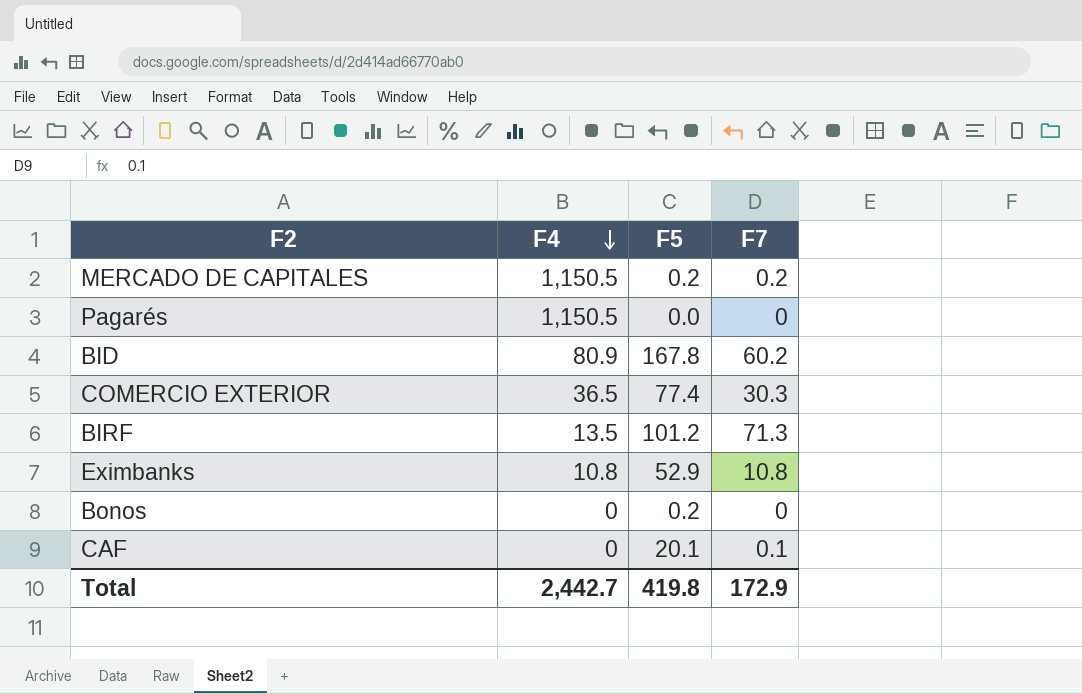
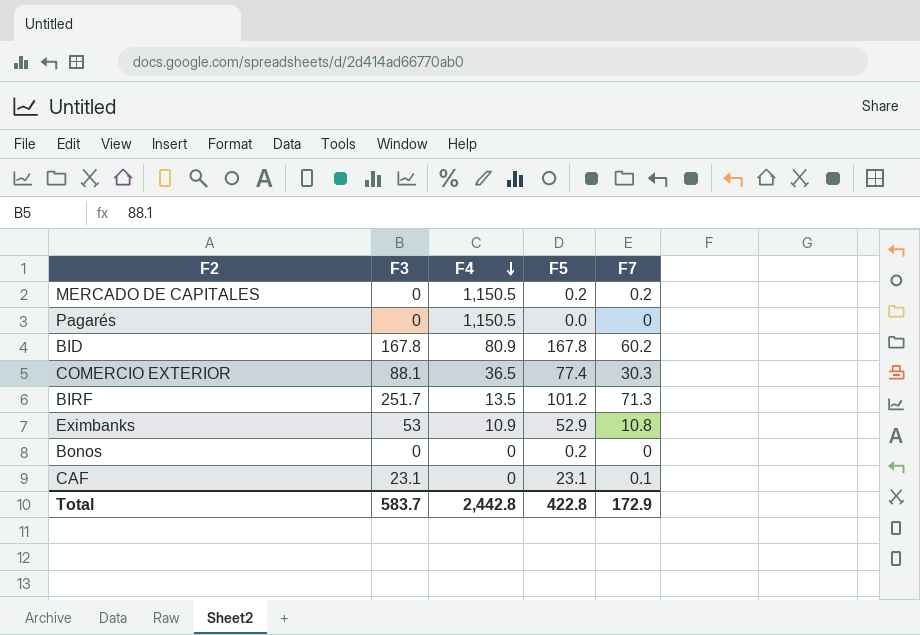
column F3 | position: none -> 2
Eximbanks | F4: 10.8 -> 10.9
CAF | F5: 20.1 -> 23.1
Total | F4: 2,442.7 -> 2,442.8
Total | F5: 419.8 -> 422.8

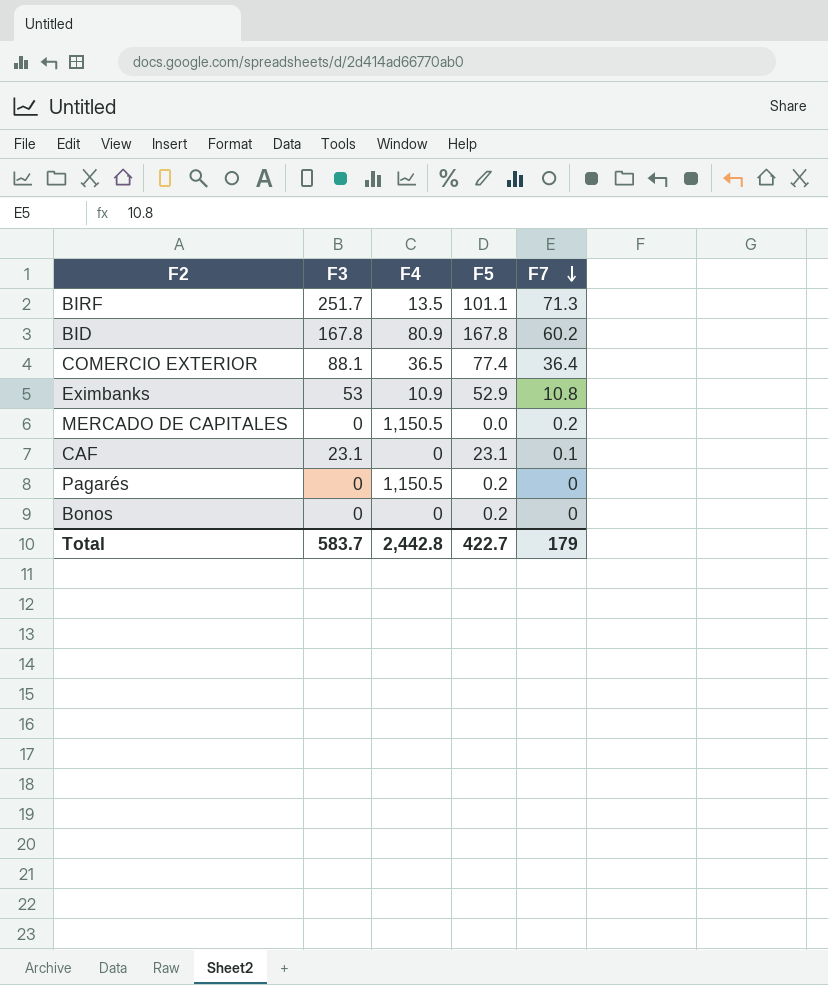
row order: F4 descending -> F7 descending
BIRF | F5: 101.2 -> 101.1
COMERCIO EXTERIOR | F7: 30.3 -> 36.4
MERCADO DE CAPITALES | F5: 0.2 -> 0.0
Pagarés | F5: 0.0 -> 0.2
Total | F5: 422.8 -> 422.7
Total | F7: 172.9 -> 179

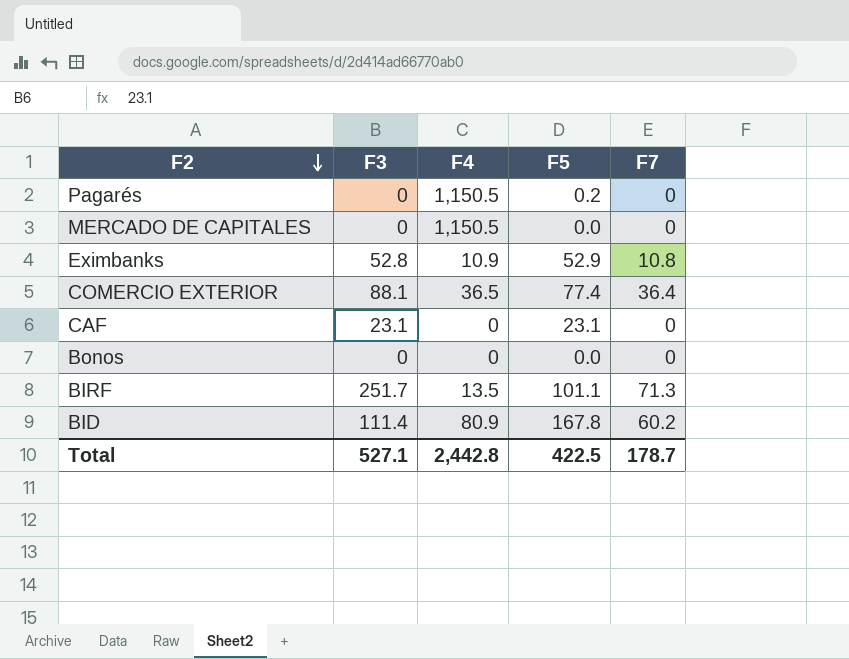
row order: F7 descending -> F2 descending
MERCADO DE CAPITALES | F7: 0.2 -> 0
Eximbanks | F3: 53 -> 52.8
CAF | F7: 0.1 -> 0
Bonos | F5: 0.2 -> 0.0
BID | F3: 167.8 -> 111.4
Total | F3: 583.7 -> 527.1
Total | F5: 422.7 -> 422.5
Total | F7: 179 -> 178.7

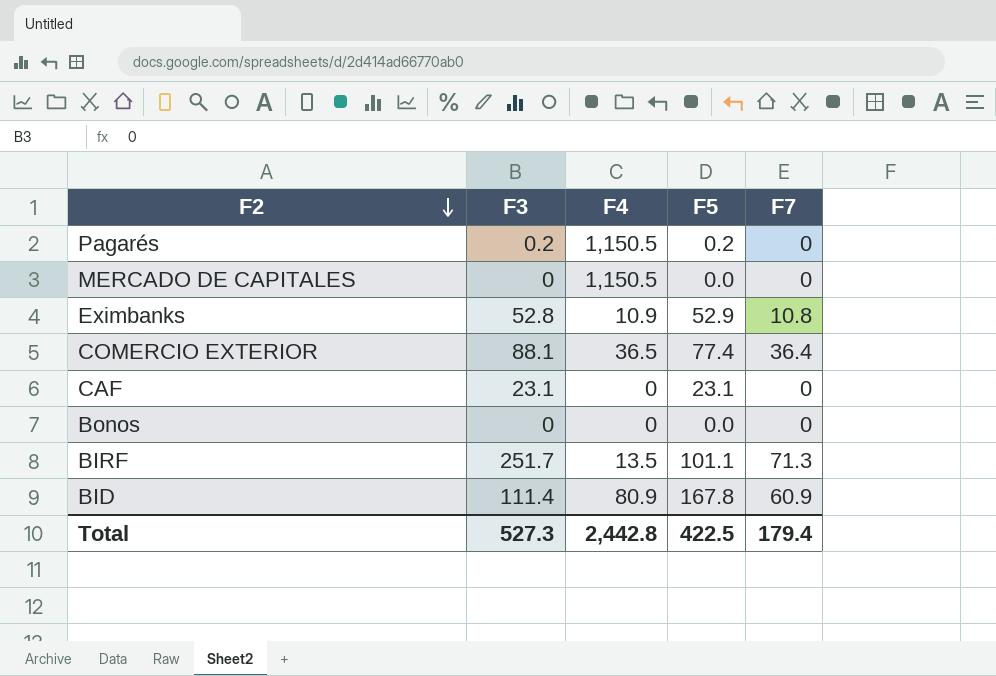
Pagarés | F3: 0 -> 0.2
BID | F7: 60.2 -> 60.9
Total | F3: 527.1 -> 527.3
Total | F7: 178.7 -> 179.4

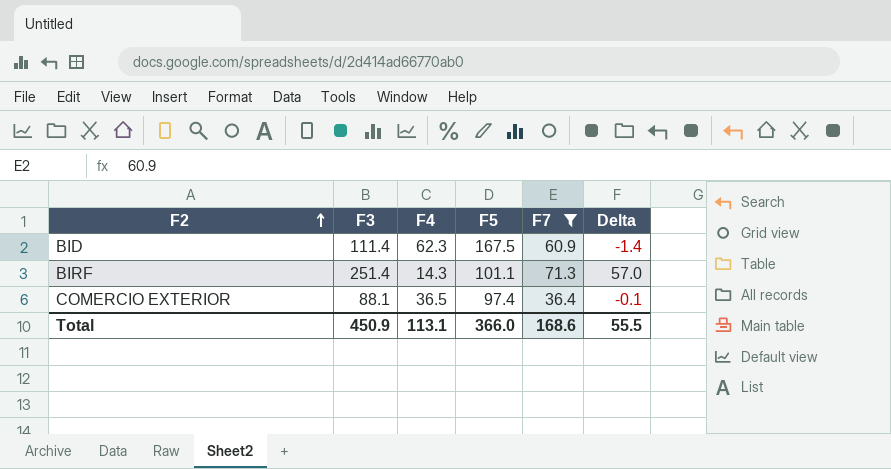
filter: none -> F7 >= 36.4
row order: F2 descending -> F2 ascending
column Delta | formula: none -> [F7] - [F4]
BID | F4: 80.9 -> 62.3
BID | F5: 167.8 -> 167.5
BIRF | F3: 251.7 -> 251.4
BIRF | F4: 13.5 -> 14.3
COMERCIO EXTERIOR | F5: 77.4 -> 97.4
Total | F3: 527.3 -> 450.9
Total | F4: 2,442.8 -> 113.1
Total | F5: 422.5 -> 366.0
Total | F7: 179.4 -> 168.6

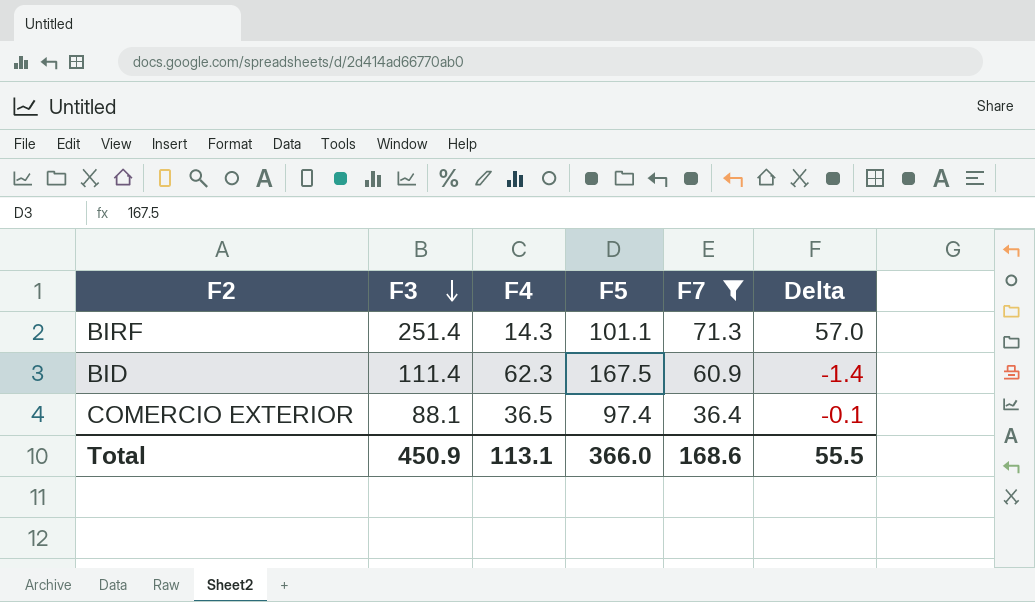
row order: F2 ascending -> F3 descending

